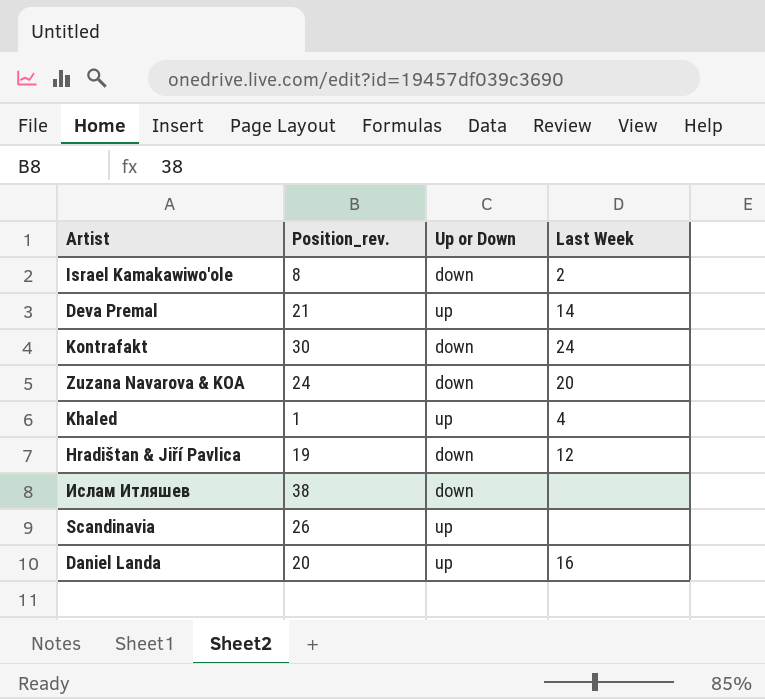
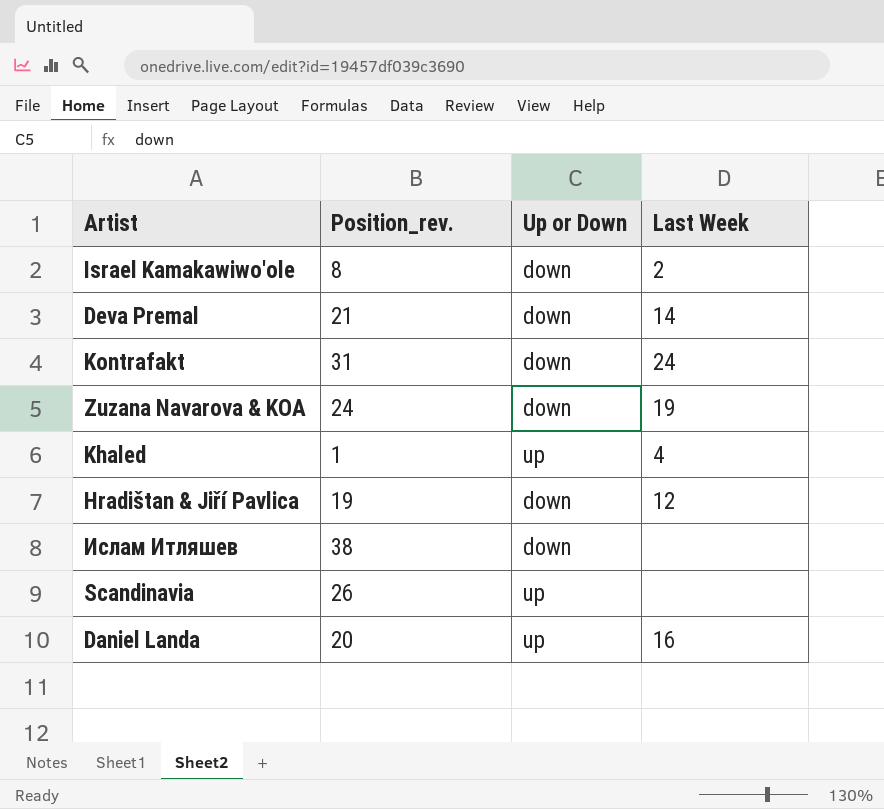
Deva Premal | Up or Down: up -> down
Kontrafakt | Position_rev.: 30 -> 31
Zuzana Navarova & KOA | Last Week: 20 -> 19

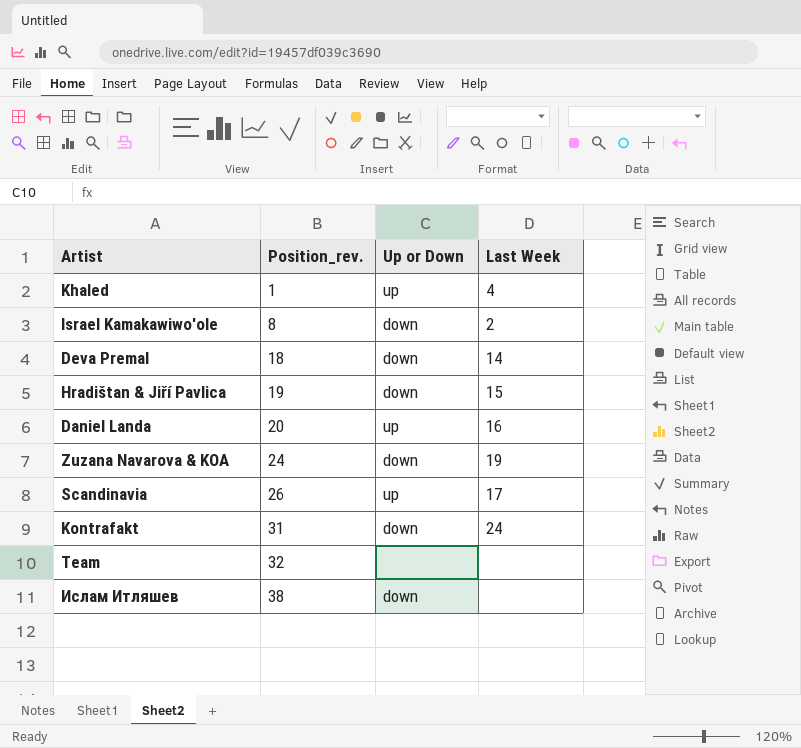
row order: none -> Position_rev. ascending
Deva Premal | Position_rev.: 21 -> 18
Hradištan & Jiří Pavlica | Last Week: 12 -> 15
Scandinavia | Last Week: none -> 17
row Team: none -> 32 | none | none

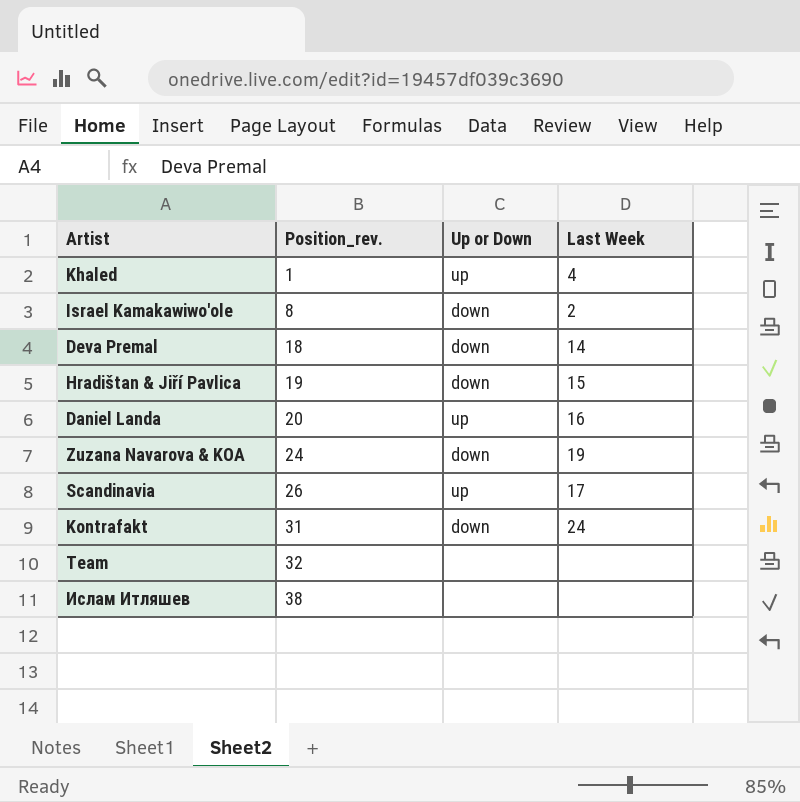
Ислам Итляшев | Up or Down: down -> none

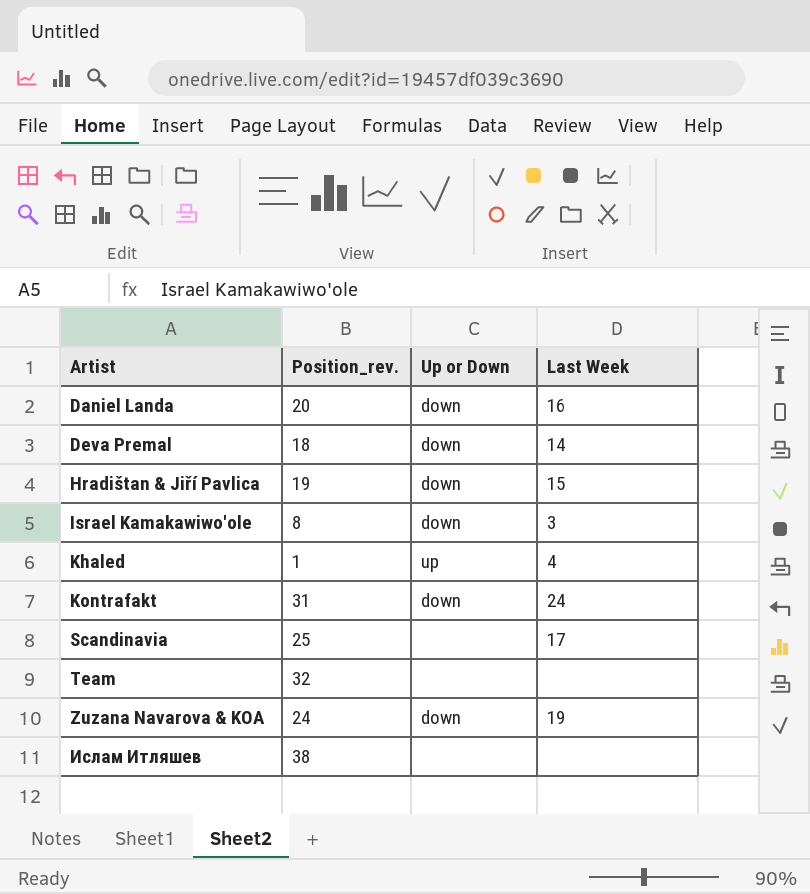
row order: Position_rev. ascending -> Artist ascending
Daniel Landa | Up or Down: up -> down
Israel Kamakawiwo'ole | Last Week: 2 -> 3
Scandinavia | Position_rev.: 26 -> 25
Scandinavia | Up or Down: up -> none

